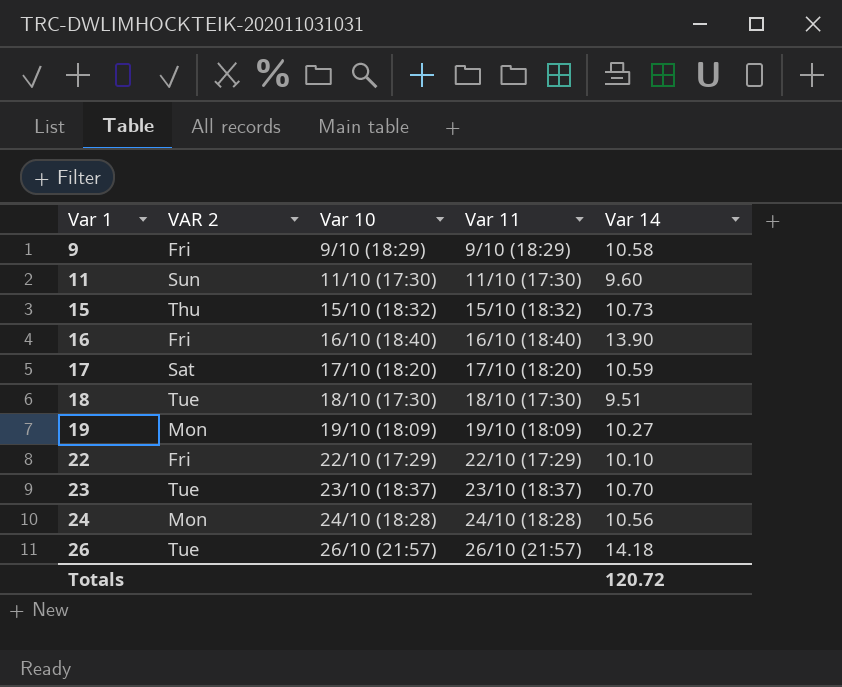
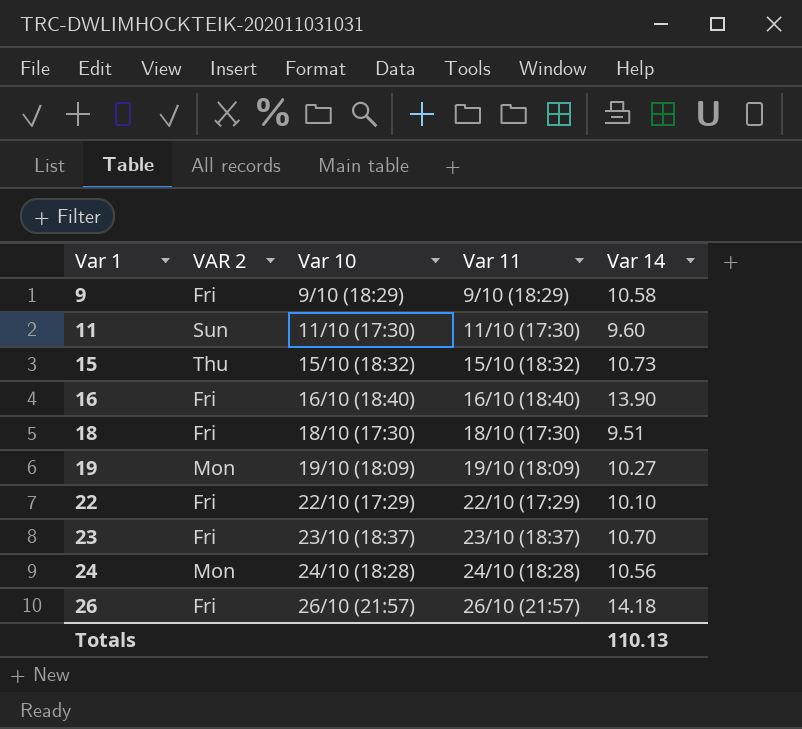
row 17: Sat | 17/10 (18:20) | 17/10 (18:20) | 10.59 -> none
18 | VAR 2: Tue -> Fri
23 | VAR 2: Tue -> Fri
26 | VAR 2: Tue -> Fri
Totals | Var 14: 120.72 -> 110.13

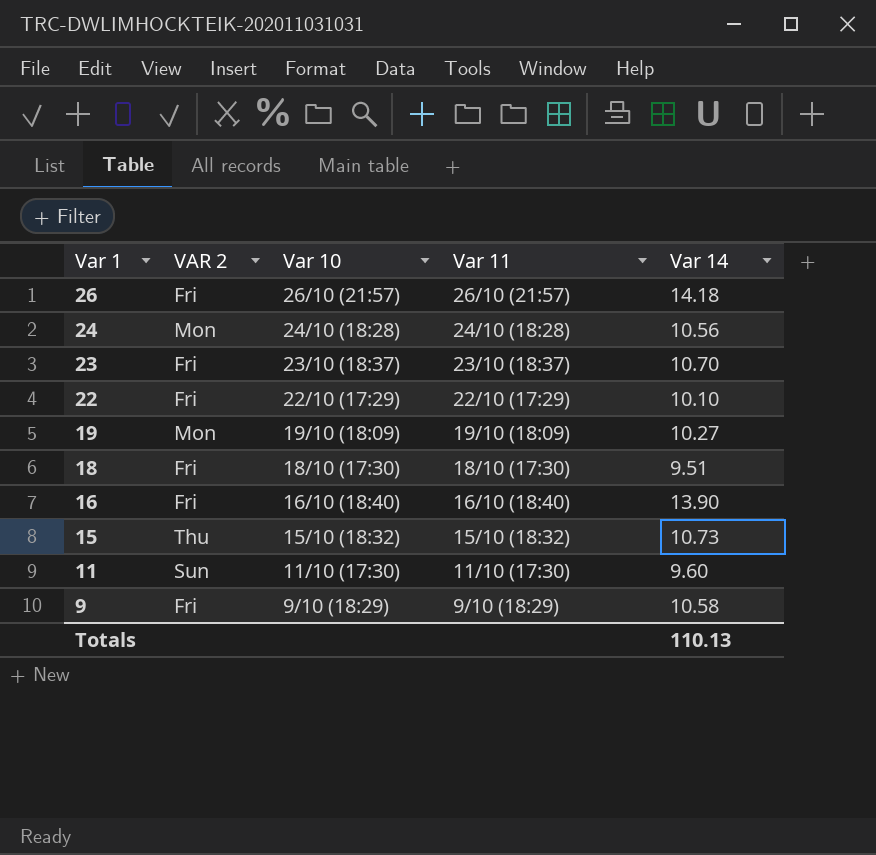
row order: Var 1 ascending -> Var 1 descending

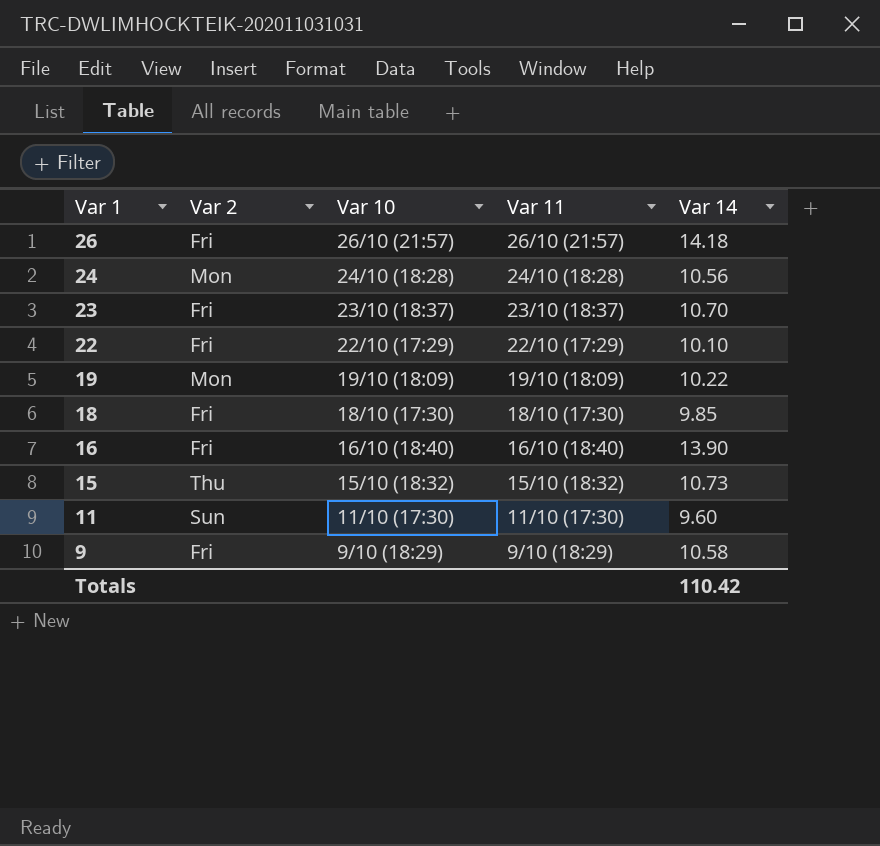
column name: VAR 2 -> Var 2
19 | Var 14: 10.27 -> 10.22
18 | Var 14: 9.51 -> 9.85
Totals | Var 14: 110.13 -> 110.42

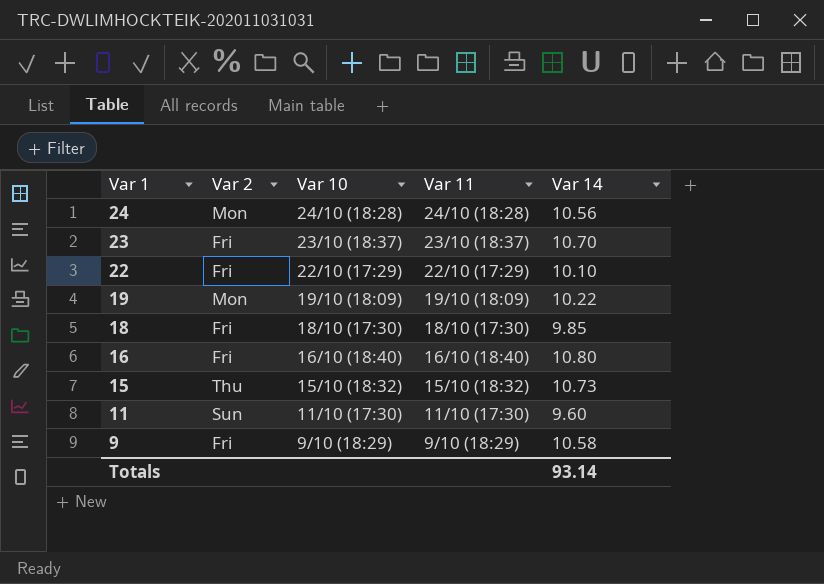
row 26: Fri | 26/10 (21:57) | 26/10 (21:57) | 14.18 -> none
16 | Var 14: 13.90 -> 10.80
Totals | Var 14: 110.42 -> 93.14

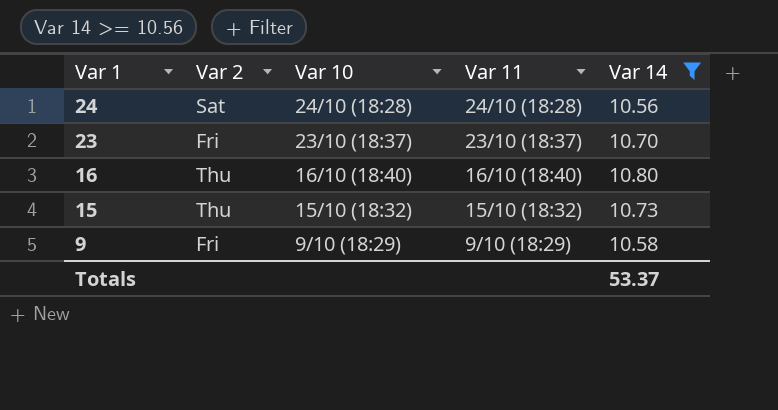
filter: none -> Var 14 >= 10.56
24 | Var 2: Mon -> Sat
16 | Var 2: Fri -> Thu
Totals | Var 14: 93.14 -> 53.37

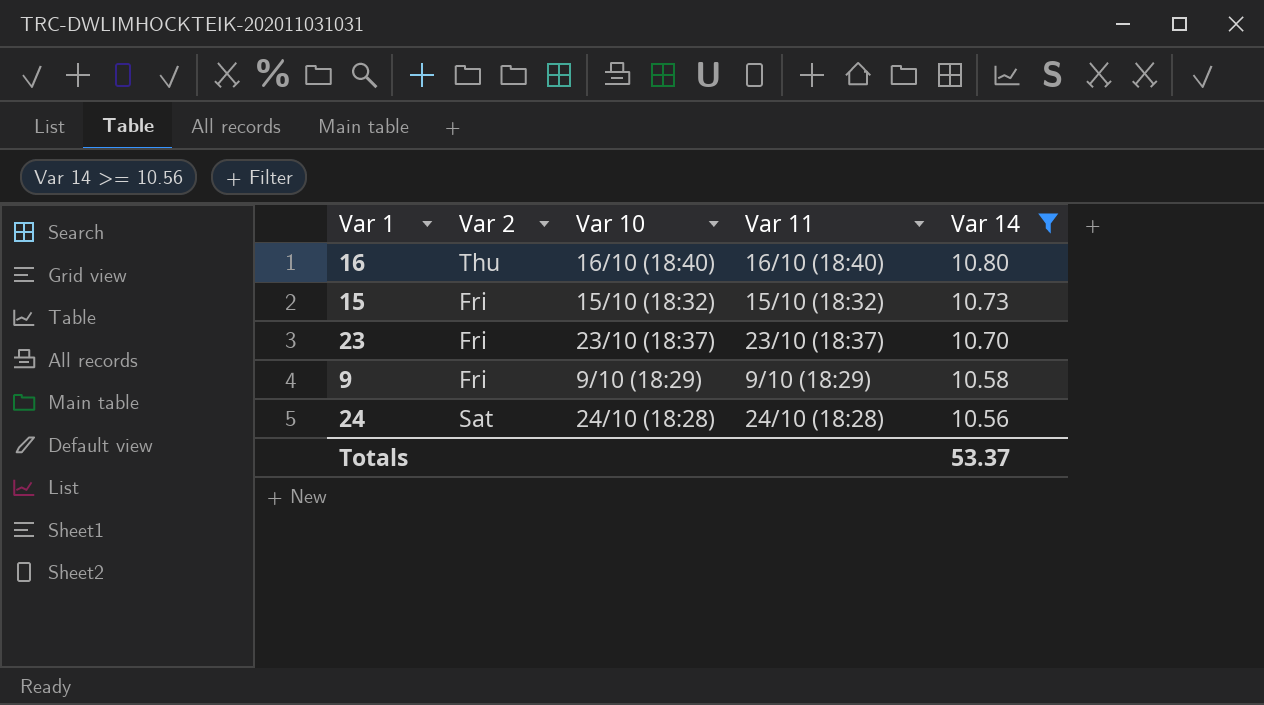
row order: Var 1 descending -> Var 14 descending
15 | Var 2: Thu -> Fri

